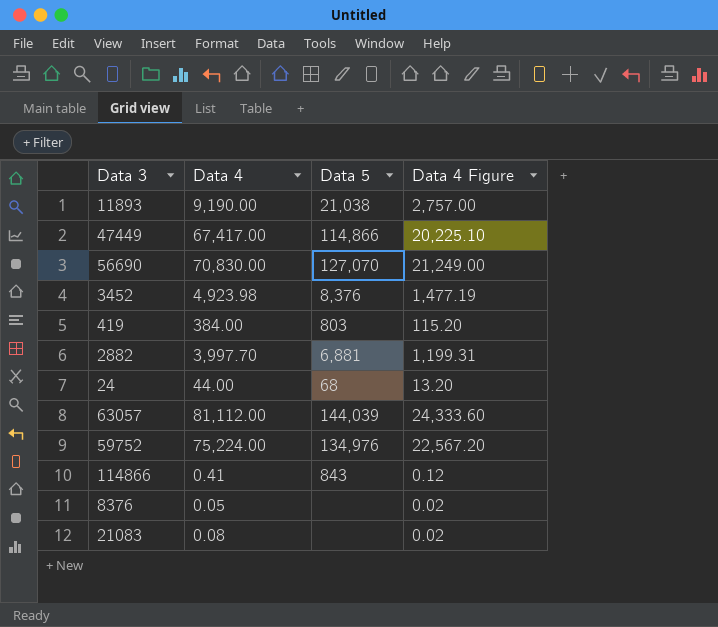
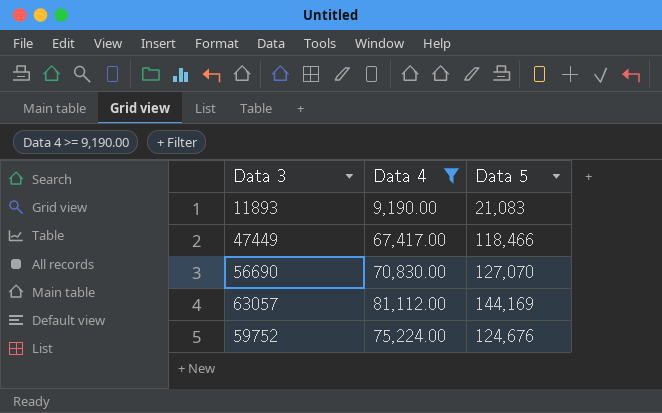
filter: none -> Data 4 >= 9,190.00
column Data 4 Figure | formula: [Data 4] * 0.3 -> none
11893 | Data 5: 21,038 -> 21,083
47449 | Data 5: 114,866 -> 118,466
63057 | Data 5: 144,039 -> 144,169
59752 | Data 5: 134,976 -> 124,676

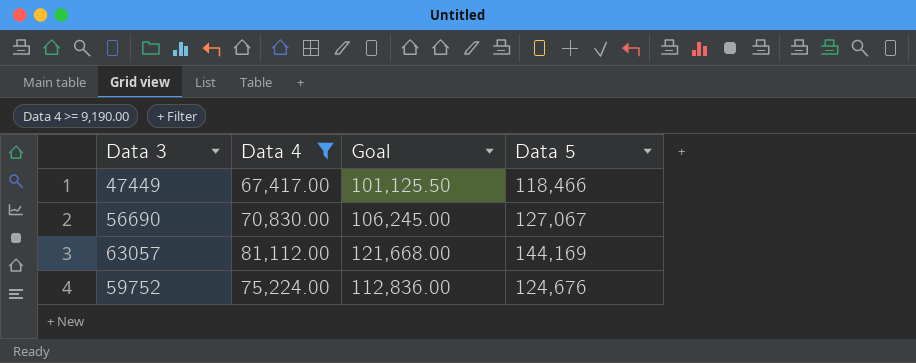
column Goal | formula: none -> [Data 4] * 1.5
row 11893: 9,190.00 | 21,083 -> none
56690 | Data 5: 127,070 -> 127,067

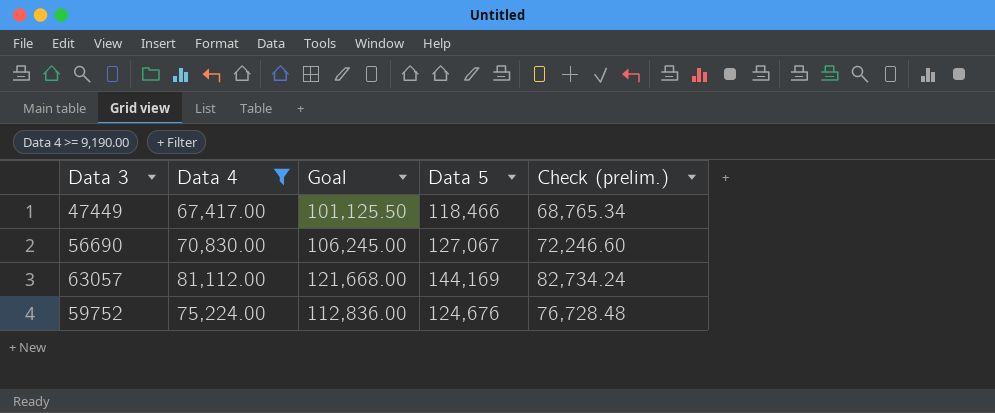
column Check (prelim.) | formula: none -> [Data 4] * 1.02

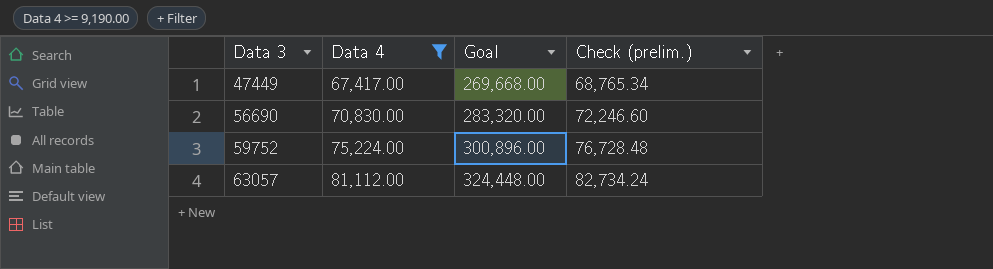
row order: none -> Data 3 ascending
column Data 5 | position: 4 -> none
column Goal | formula: [Data 4] * 1.5 -> [Data 4] * 4

